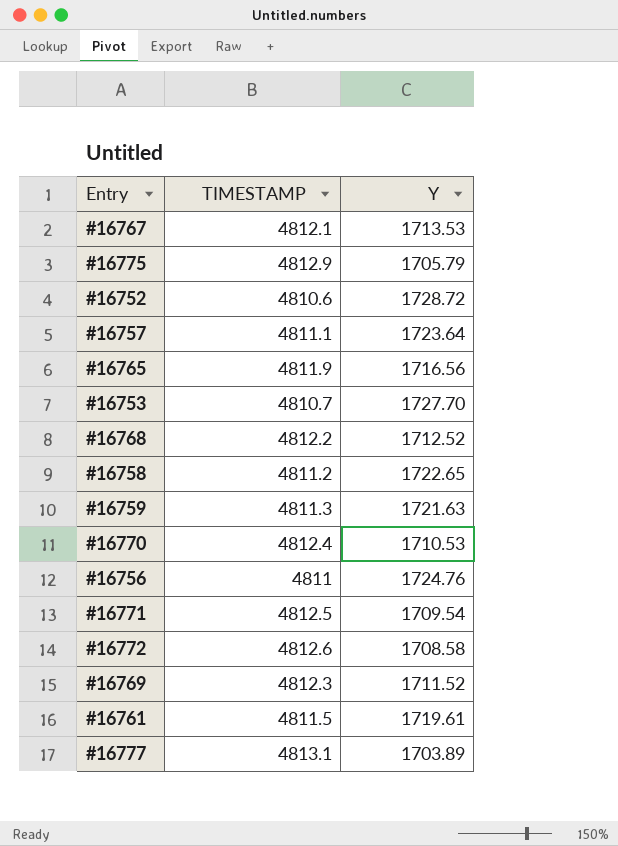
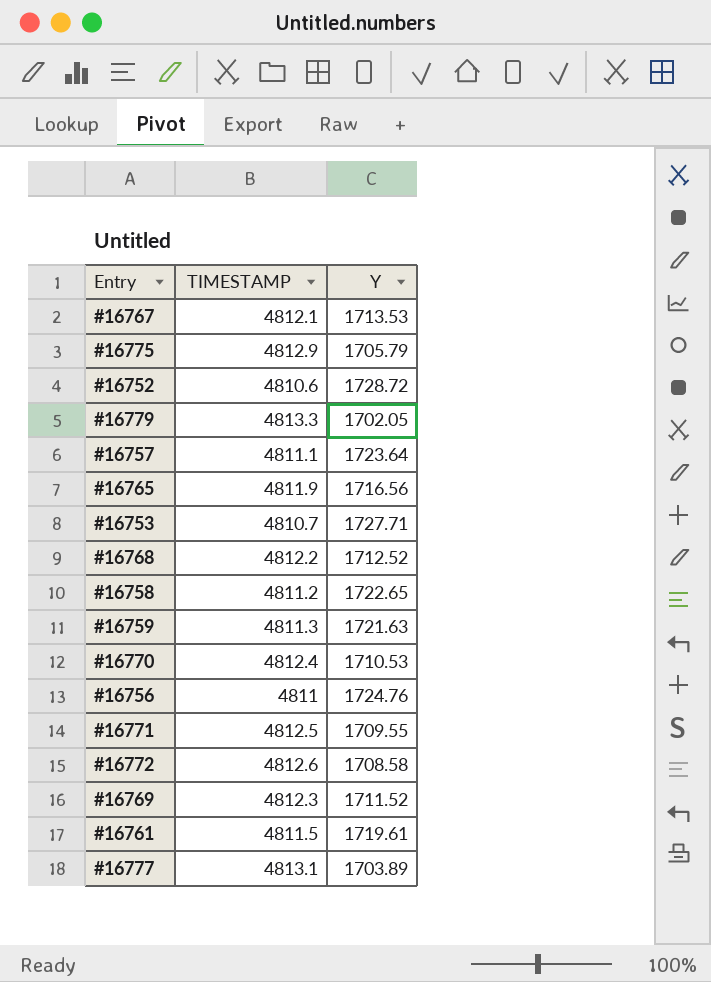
row #16779: none -> 4813.3 | 1702.05
#16753 | Y: 1727.70 -> 1727.71
#16771 | Y: 1709.54 -> 1709.55

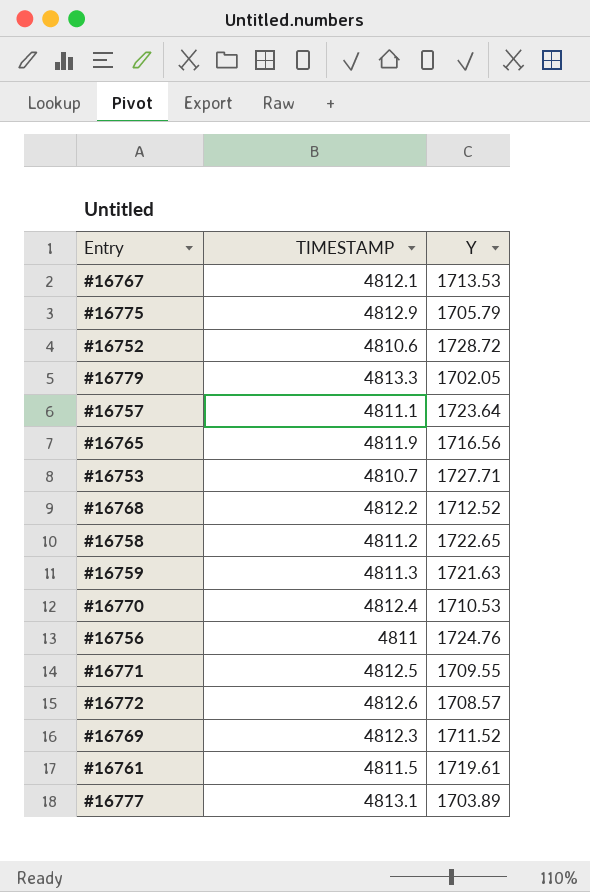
#16772 | Y: 1708.58 -> 1708.57

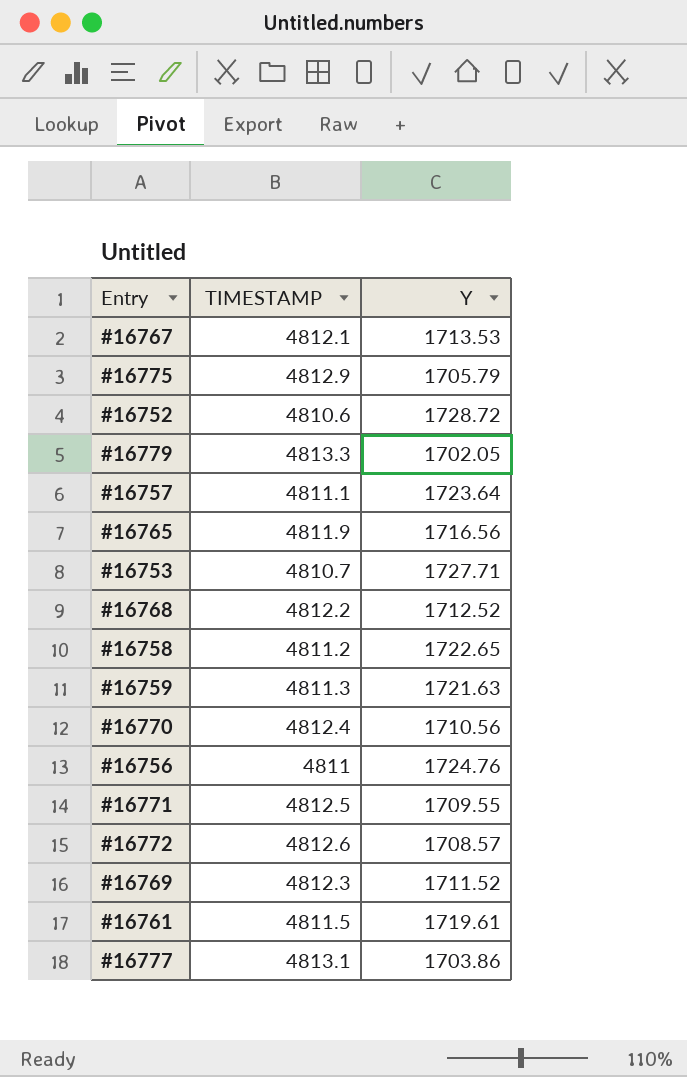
#16770 | Y: 1710.53 -> 1710.56
#16777 | Y: 1703.89 -> 1703.86

